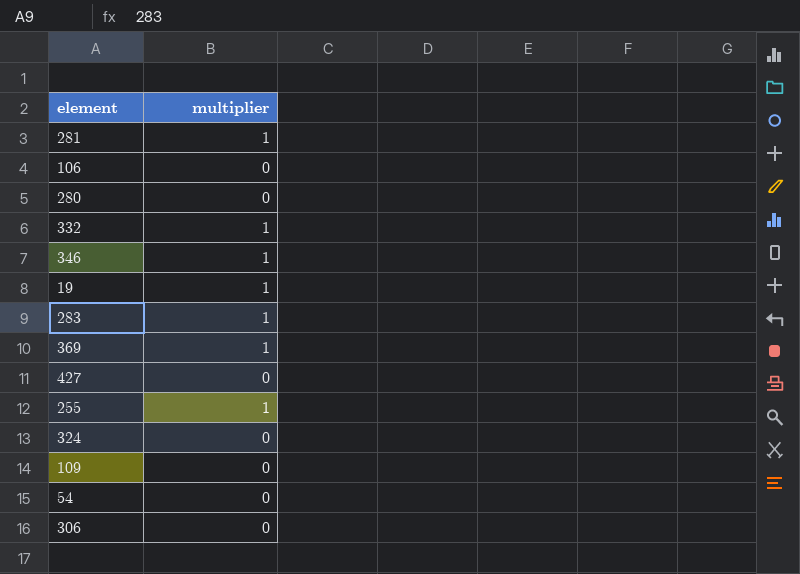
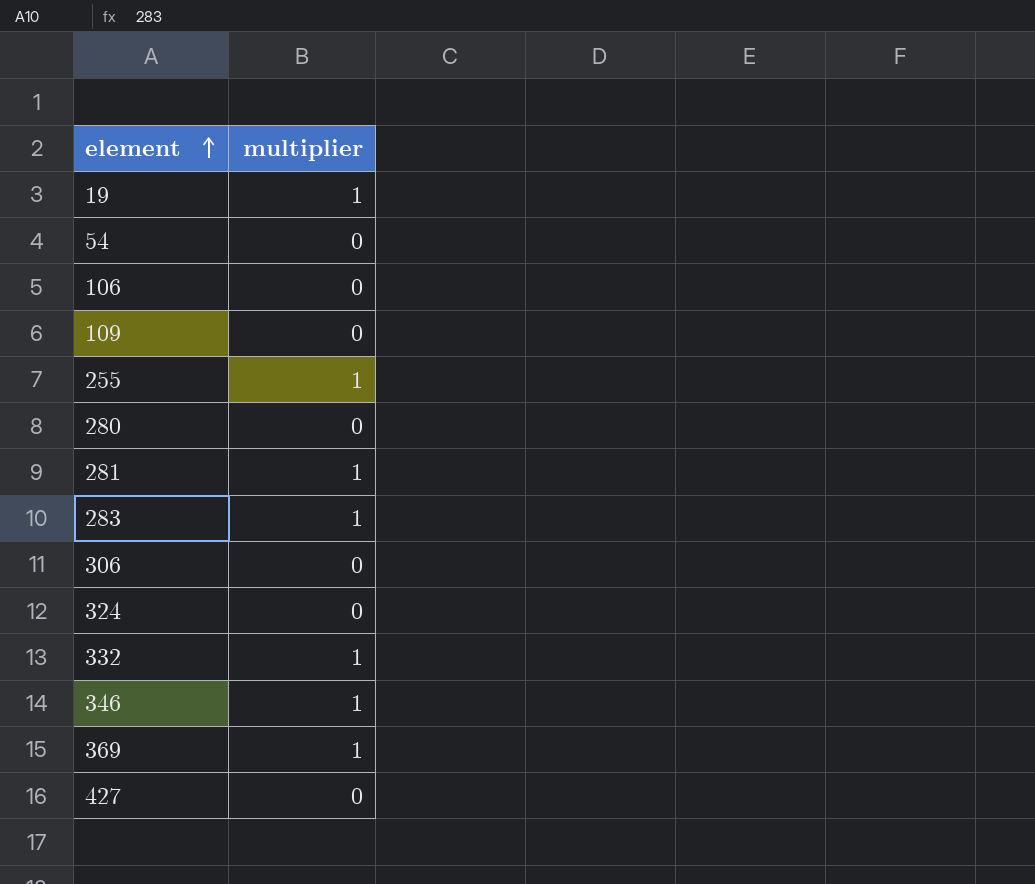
row order: none -> element ascending

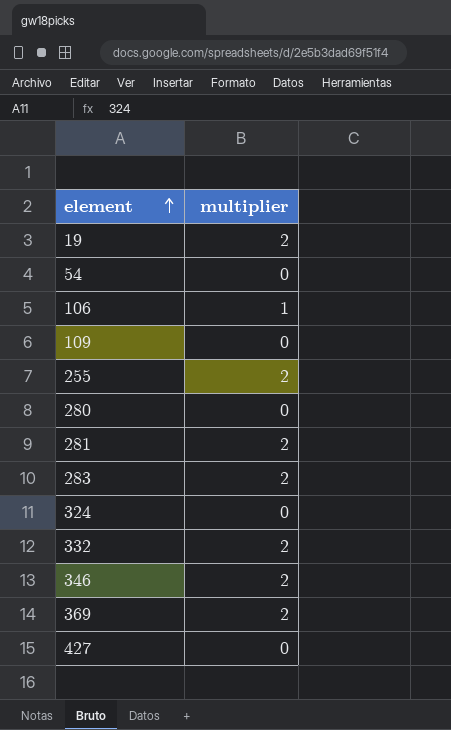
row 306: 0 -> none
19 | multiplier: 1 -> 2
106 | multiplier: 0 -> 1
255 | multiplier: 1 -> 2
281 | multiplier: 1 -> 2
283 | multiplier: 1 -> 2
332 | multiplier: 1 -> 2
346 | multiplier: 1 -> 2
369 | multiplier: 1 -> 2

